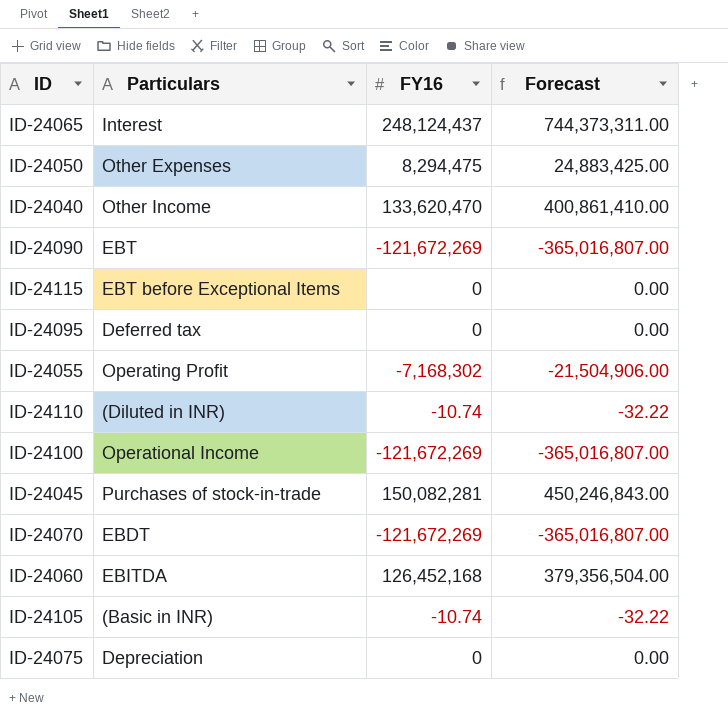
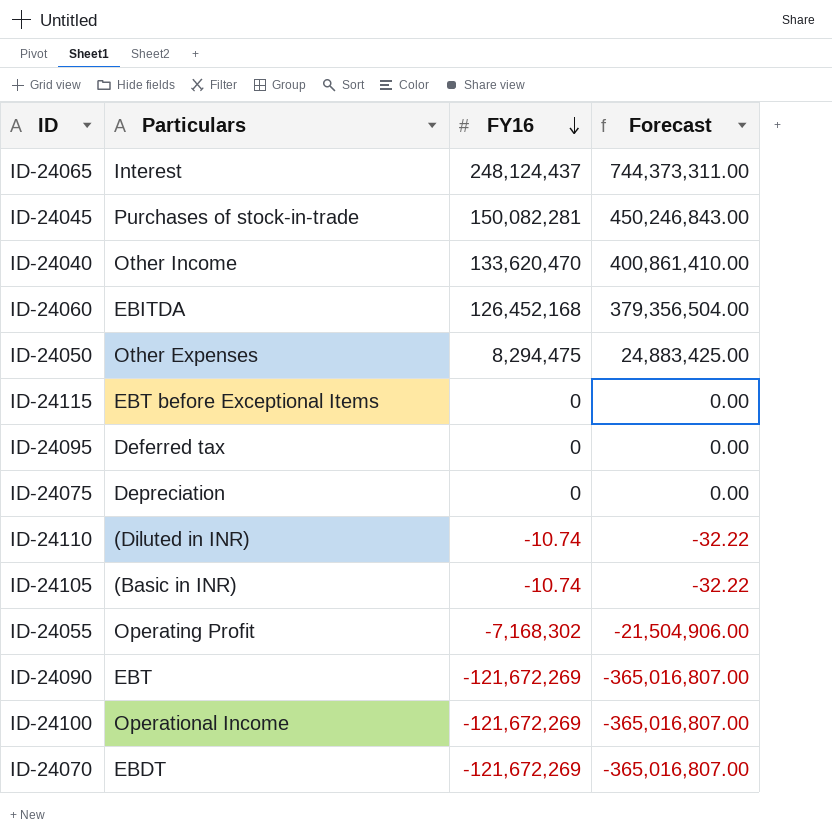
row order: none -> FY16 descending

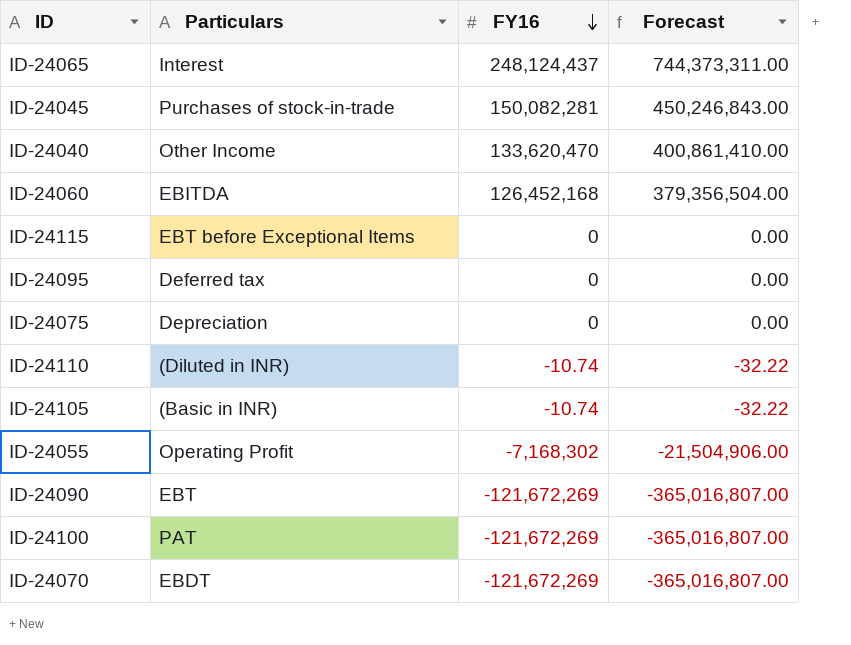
row ID-24050: Other Expenses | 8,294,475 | 24,883,425.00 -> none
ID-24100 | Particulars: Operational Income -> PAT

